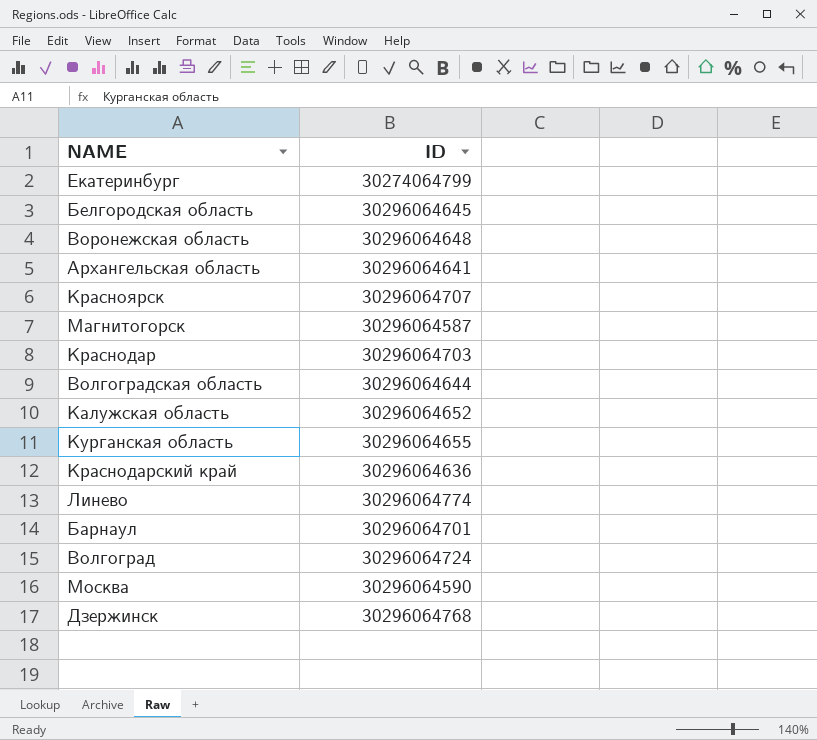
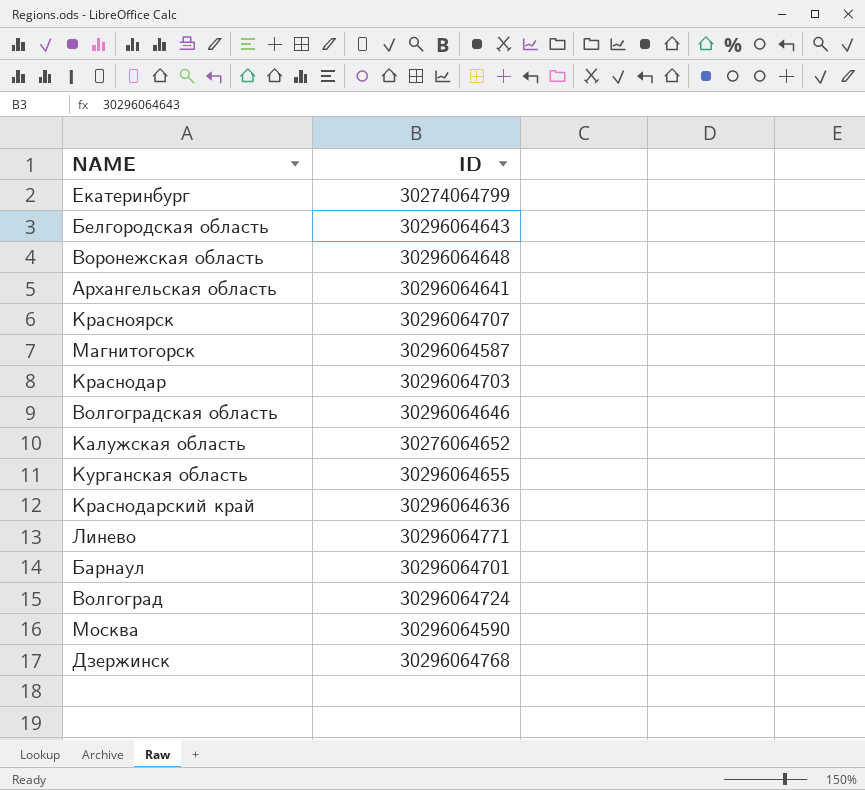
Белгородская область | ID: 30296064645 -> 30296064643
Волгоградская область | ID: 30296064644 -> 30296064646
Калужская область | ID: 30296064652 -> 30276064652
Линево | ID: 30296064774 -> 30296064771

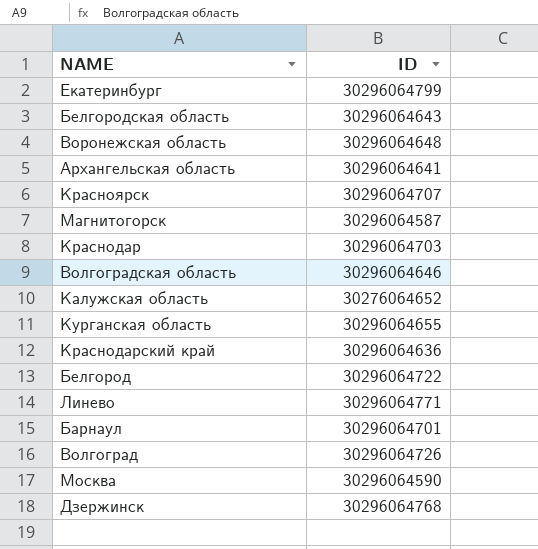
Екатеринбург | ID: 30274064799 -> 30296064799
row Белгород: none -> 30296064722
Волгоград | ID: 30296064724 -> 30296064726

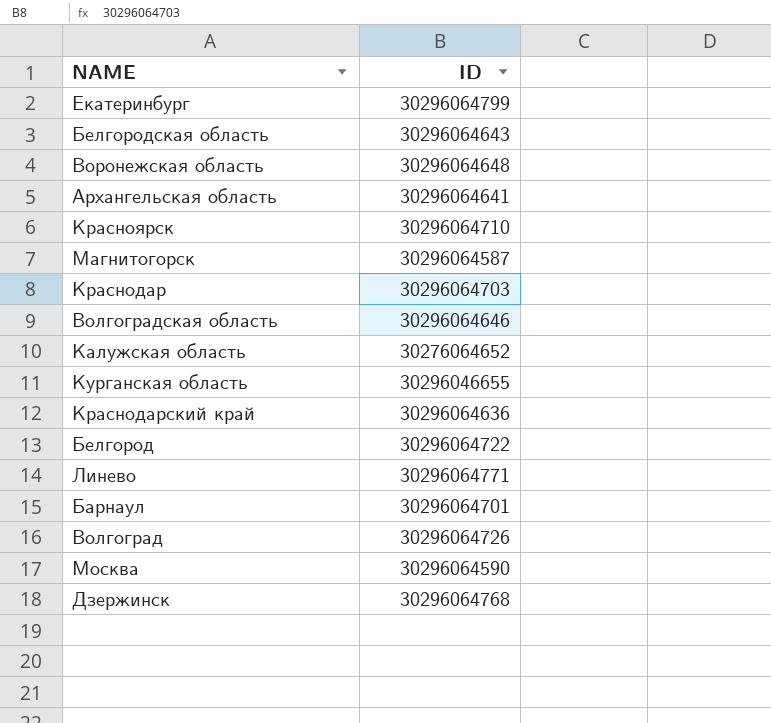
Красноярск | ID: 30296064707 -> 30296064710
Курганская область | ID: 30296064655 -> 30296046655

